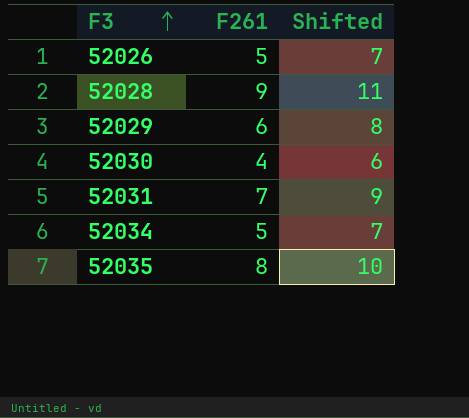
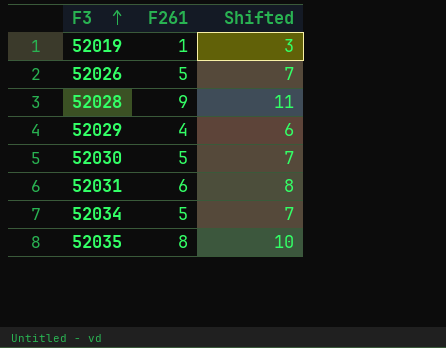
row 52019: none -> 1 | 3
52029 | F261: 6 -> 4
52029 | Shifted: 8 -> 6
52030 | F261: 4 -> 5
52030 | Shifted: 6 -> 7
52031 | F261: 7 -> 6
52031 | Shifted: 9 -> 8

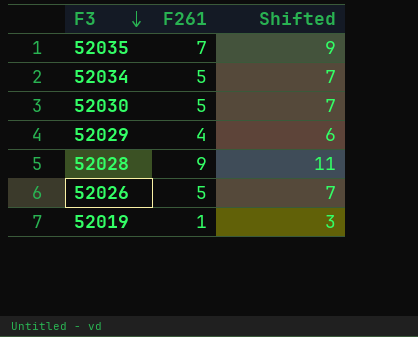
row order: F3 ascending -> F3 descending
row 52031: 6 | 8 -> none
52035 | F261: 8 -> 7
52035 | Shifted: 10 -> 9

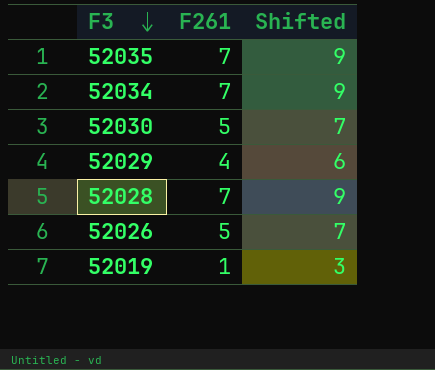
52034 | F261: 5 -> 7
52034 | Shifted: 7 -> 9
52028 | F261: 9 -> 7
52028 | Shifted: 11 -> 9

